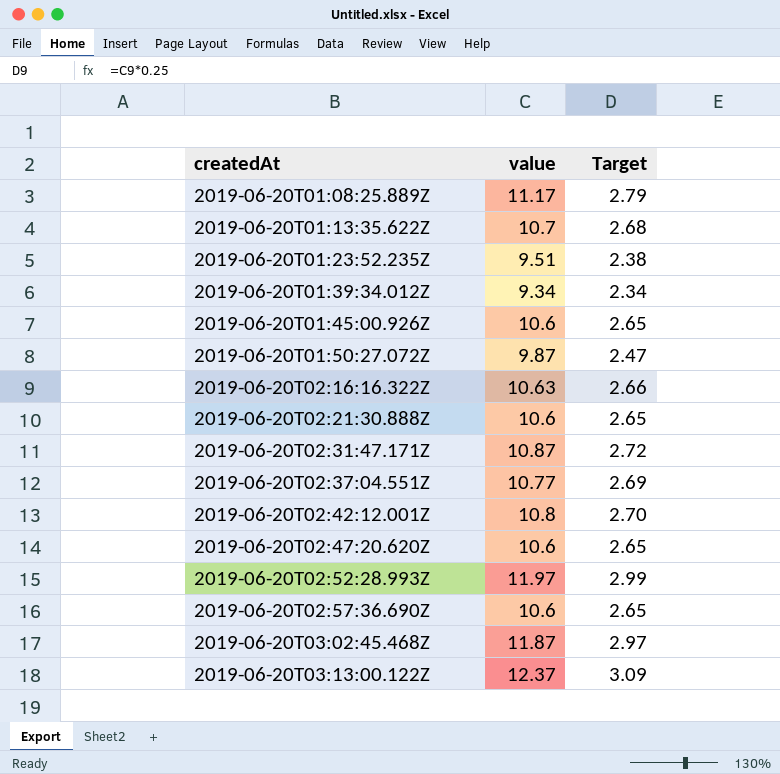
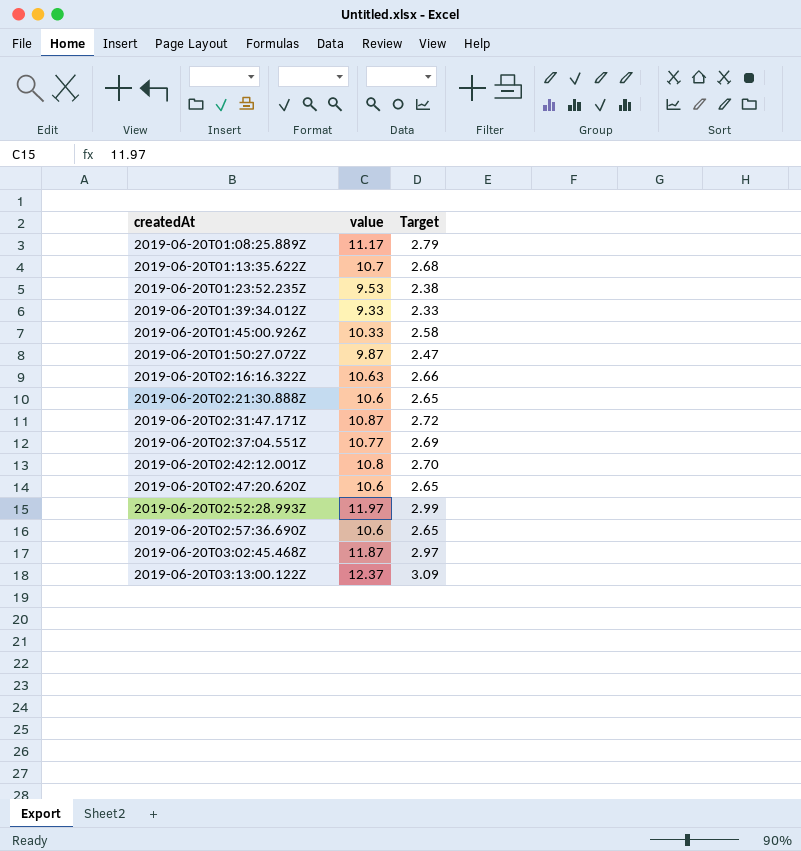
2019-06-20T01:23:52.235Z | value: 9.51 -> 9.53
2019-06-20T01:39:34.012Z | value: 9.34 -> 9.33
2019-06-20T01:39:34.012Z | Target: 2.34 -> 2.33
2019-06-20T01:45:00.926Z | value: 10.6 -> 10.33
2019-06-20T01:45:00.926Z | Target: 2.65 -> 2.58

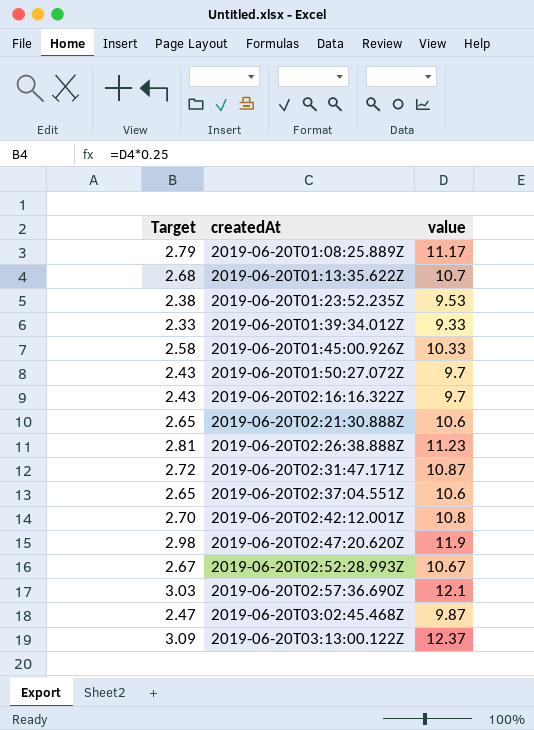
column Target | position: 3 -> 1
2019-06-20T01:50:27.072Z | Target: 2.47 -> 2.43
2019-06-20T01:50:27.072Z | value: 9.87 -> 9.7
2019-06-20T02:16:16.322Z | Target: 2.66 -> 2.43
2019-06-20T02:16:16.322Z | value: 10.63 -> 9.7
row 2019-06-20T02:26:38.888Z: none -> 2.81 | 11.23
2019-06-20T02:37:04.551Z | Target: 2.69 -> 2.65
2019-06-20T02:37:04.551Z | value: 10.77 -> 10.6
2019-06-20T02:47:20.620Z | Target: 2.65 -> 2.98
2019-06-20T02:47:20.620Z | value: 10.6 -> 11.9
2019-06-20T02:52:28.993Z | Target: 2.99 -> 2.67
2019-06-20T02:52:28.993Z | value: 11.97 -> 10.67
2019-06-20T02:57:36.690Z | Target: 2.65 -> 3.03
2019-06-20T02:57:36.690Z | value: 10.6 -> 12.1
2019-06-20T03:02:45.468Z | Target: 2.97 -> 2.47
2019-06-20T03:02:45.468Z | value: 11.87 -> 9.87

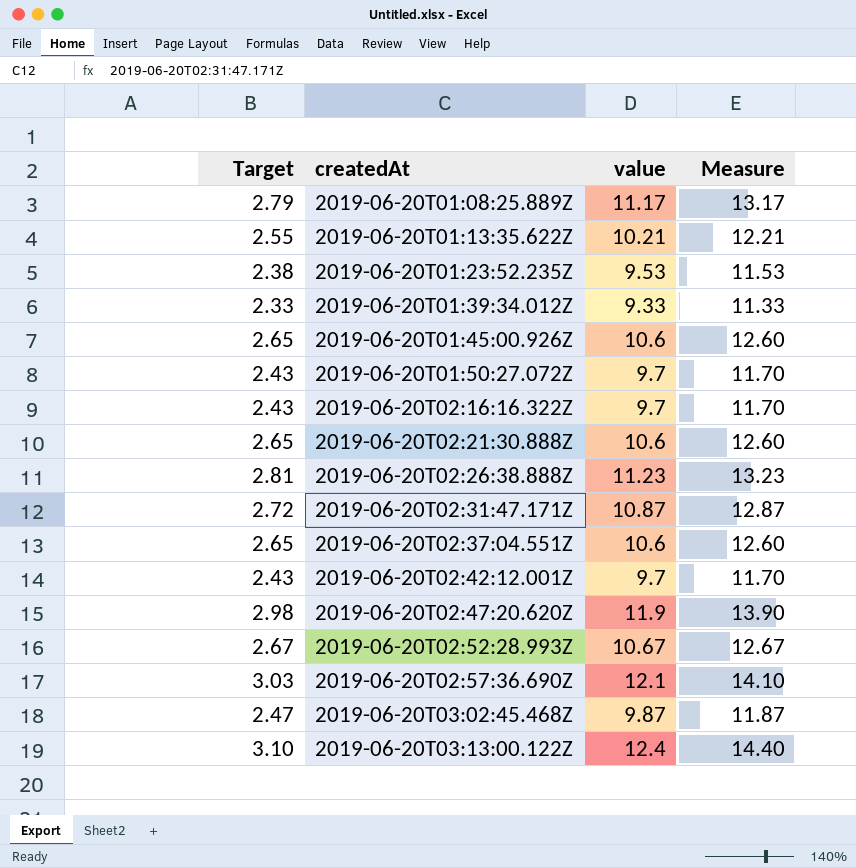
column Measure | formula: none -> [value] + 2
2019-06-20T01:13:35.622Z | Target: 2.68 -> 2.55
2019-06-20T01:13:35.622Z | value: 10.7 -> 10.21
2019-06-20T01:45:00.926Z | Target: 2.58 -> 2.65
2019-06-20T01:45:00.926Z | value: 10.33 -> 10.6
2019-06-20T02:42:12.001Z | Target: 2.70 -> 2.43
2019-06-20T02:42:12.001Z | value: 10.8 -> 9.7
2019-06-20T03:13:00.122Z | Target: 3.09 -> 3.10
2019-06-20T03:13:00.122Z | value: 12.37 -> 12.4

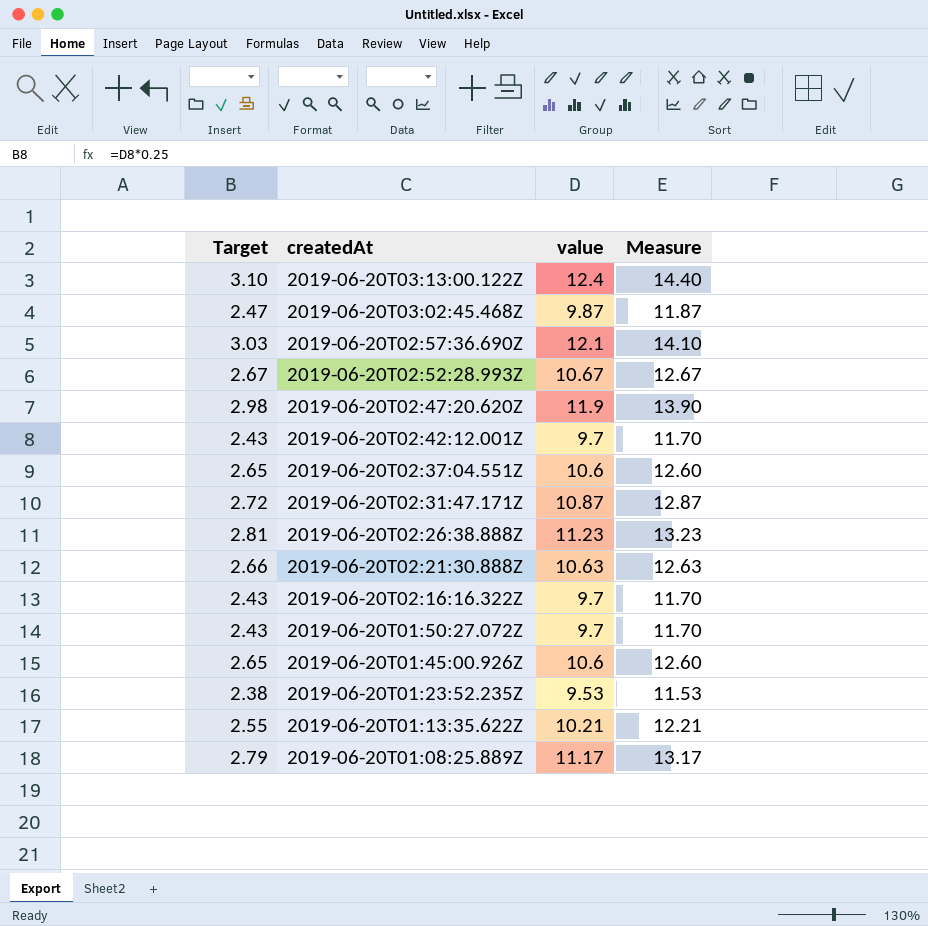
row order: createdAt ascending -> createdAt descending
row 2019-06-20T01:39:34.012Z: 2.33 | 9.33 | 11.33 -> none
2019-06-20T02:21:30.888Z | Target: 2.65 -> 2.66
2019-06-20T02:21:30.888Z | value: 10.6 -> 10.63
2019-06-20T02:21:30.888Z | Measure: 12.60 -> 12.63

